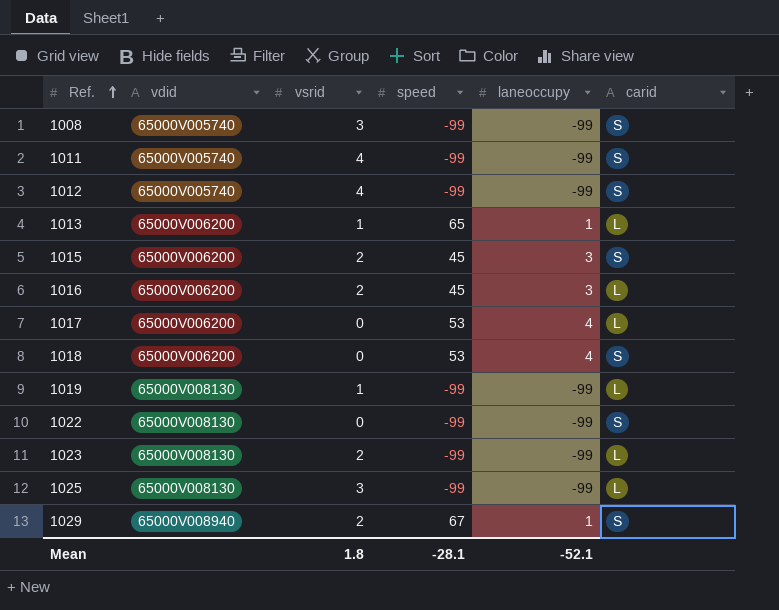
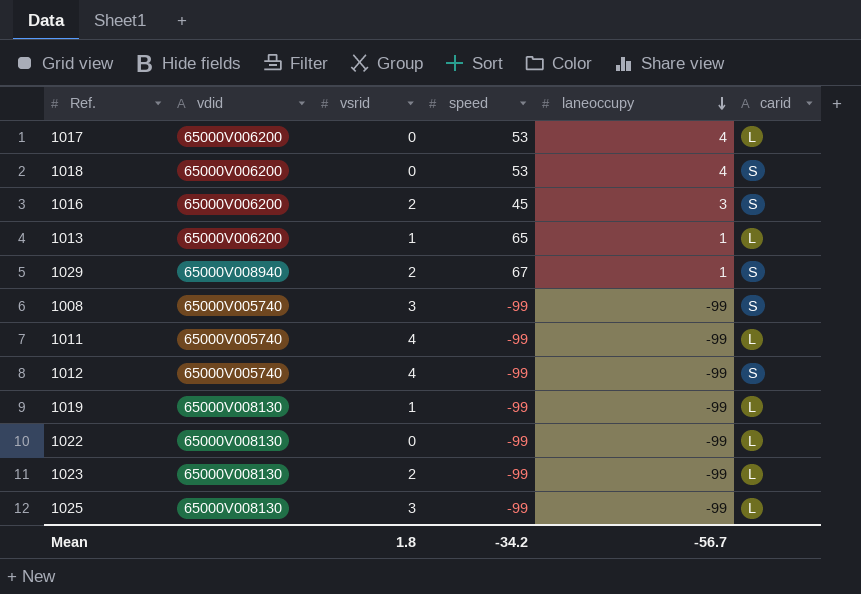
row order: Ref. ascending -> laneoccupy descending
row 1015: 65000V006200 | 2 | 45 | 3 | S -> none
1016 | carid: L -> S
1011 | carid: S -> L
1022 | carid: S -> L
Mean | speed: -28.1 -> -34.2
Mean | laneoccupy: -52.1 -> -56.7

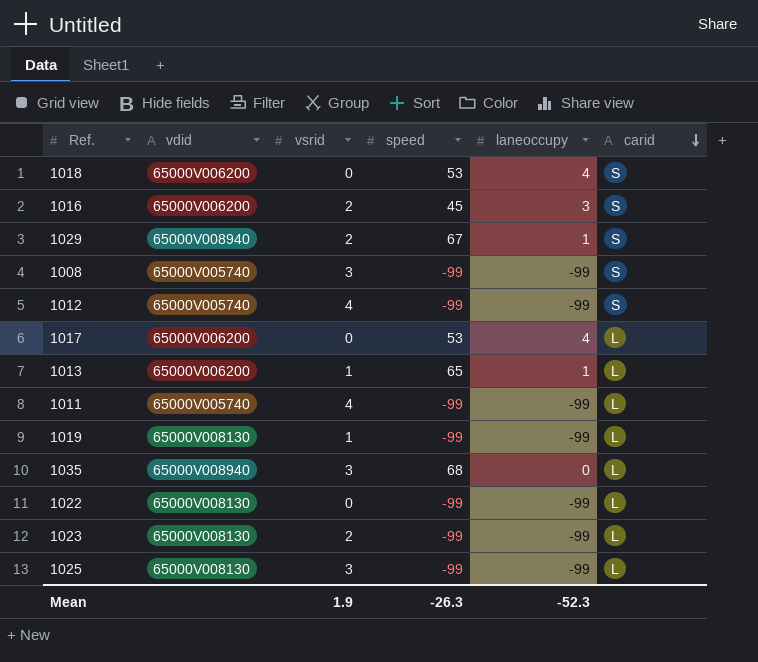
row order: laneoccupy descending -> carid descending
row 1035: none -> 65000V008940 | 3 | 68 | 0 | L
Mean | vsrid: 1.8 -> 1.9
Mean | speed: -34.2 -> -26.3
Mean | laneoccupy: -56.7 -> -52.3

